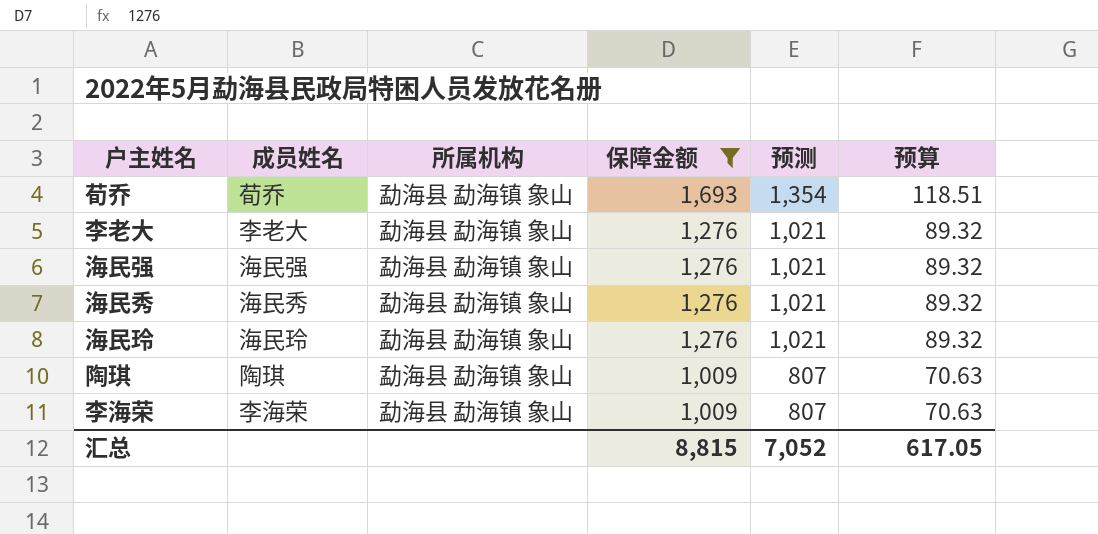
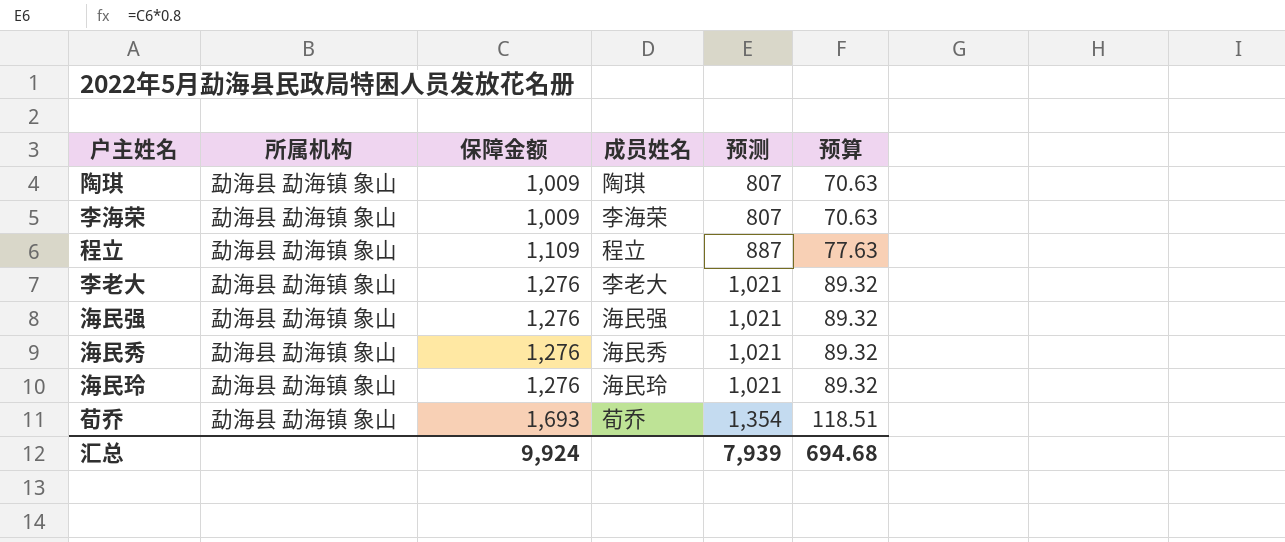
filter: 保障金额 != 1,109 -> none
row order: 保障金额 descending -> 保障金额 ascending
column 成员姓名 | position: 2 -> 4
汇总 | 保障金额: 8,815 -> 9,924
汇总 | 预测: 7,052 -> 7,939
汇总 | 预算: 617.05 -> 694.68

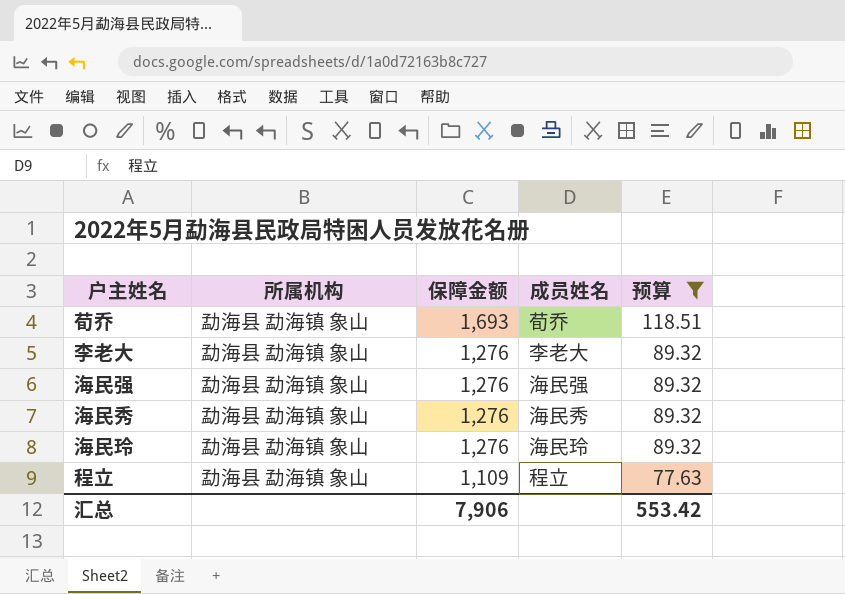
filter: none -> 预算 != 70.63
row order: 保障金额 ascending -> 保障金额 descending
column 预测 | formula: [保障金额] * 0.8 -> none
汇总 | 保障金额: 9,924 -> 7,906
汇总 | 预算: 694.68 -> 553.42

